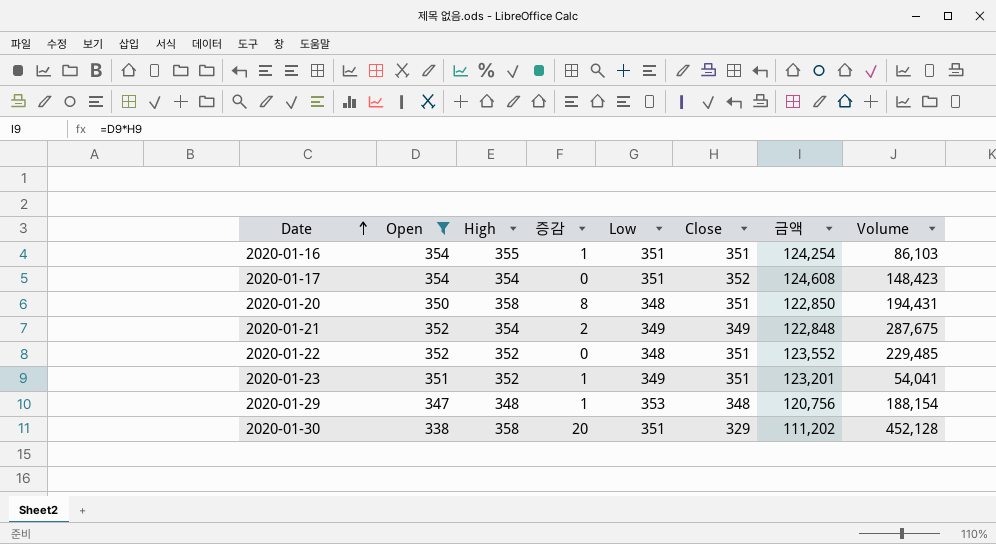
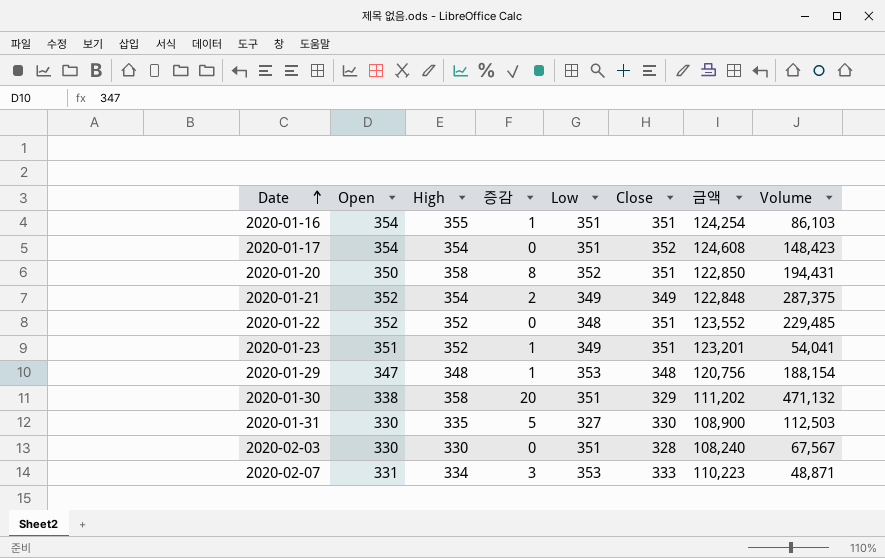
filter: Open >= 338 -> none
2020-01-20 | Low: 348 -> 352
2020-01-21 | Volume: 287,675 -> 287,375
2020-01-30 | Volume: 452,128 -> 471,132

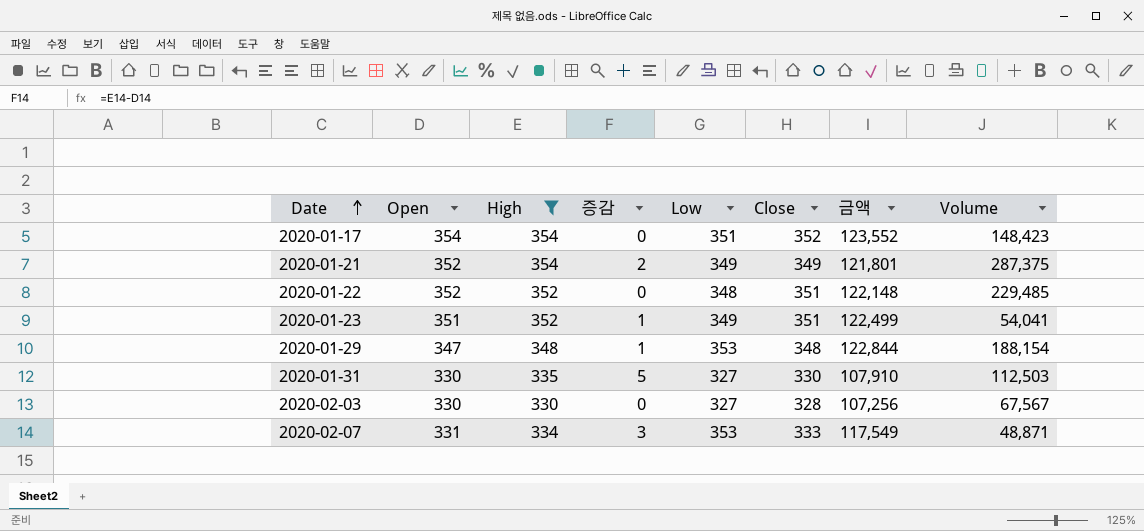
filter: none -> High <= 354
column 금액 | formula: [Open] * [Close] -> [Low] * [Close]
2020-02-03 | Low: 351 -> 327

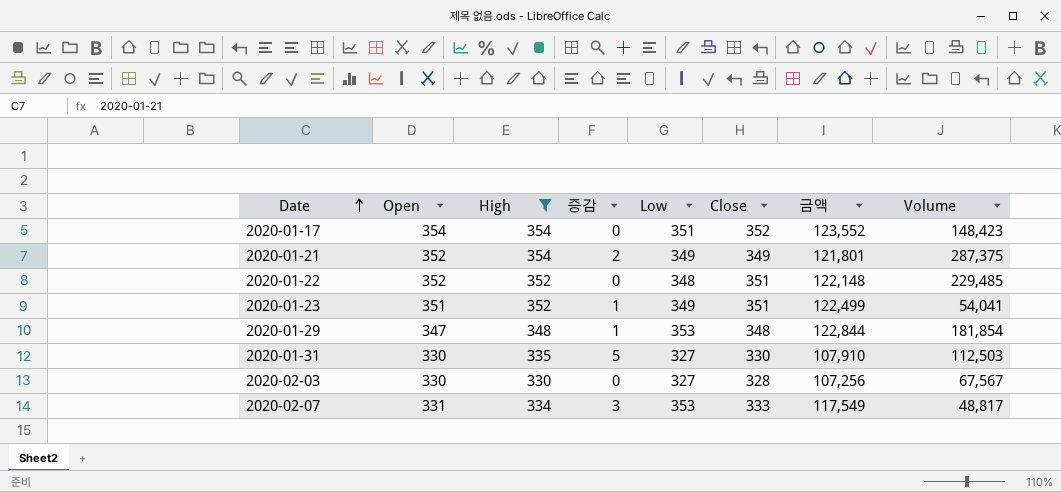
2020-01-29 | Volume: 188,154 -> 181,854
2020-02-07 | Volume: 48,871 -> 48,817

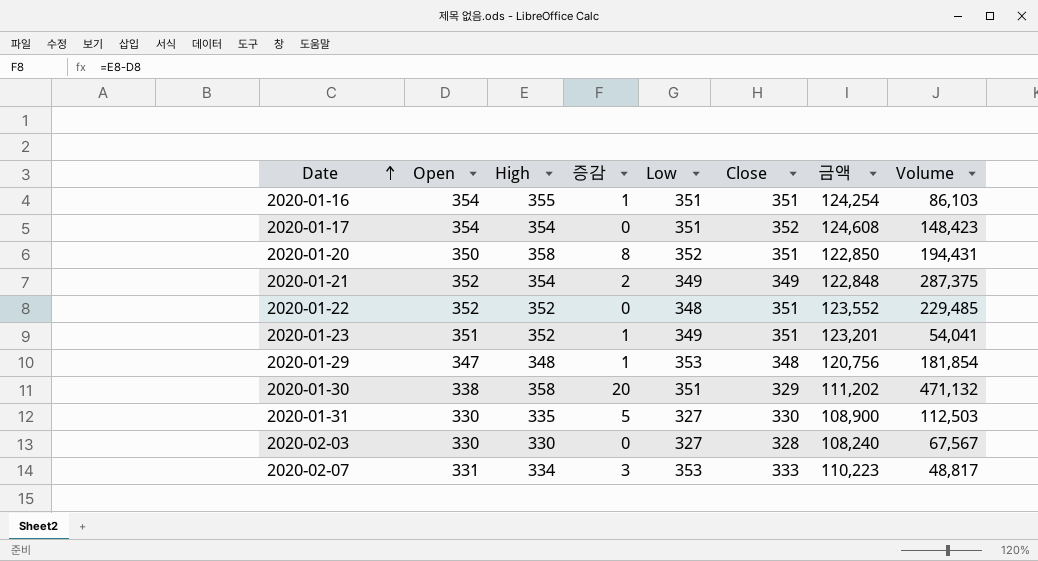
filter: High <= 354 -> none
column 금액 | formula: [Low] * [Close] -> [Open] * [Close]

